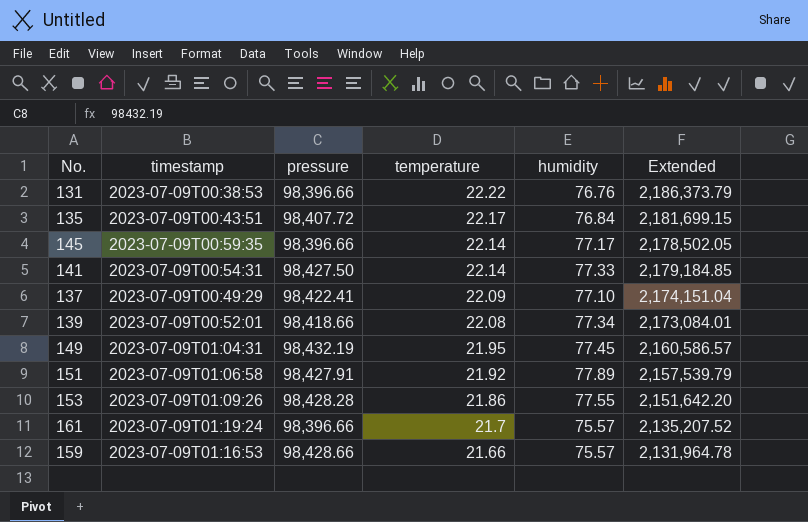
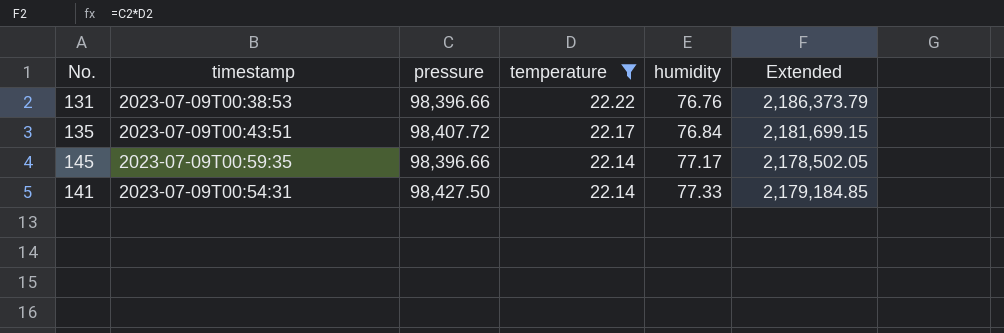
filter: none -> temperature >= 22.14

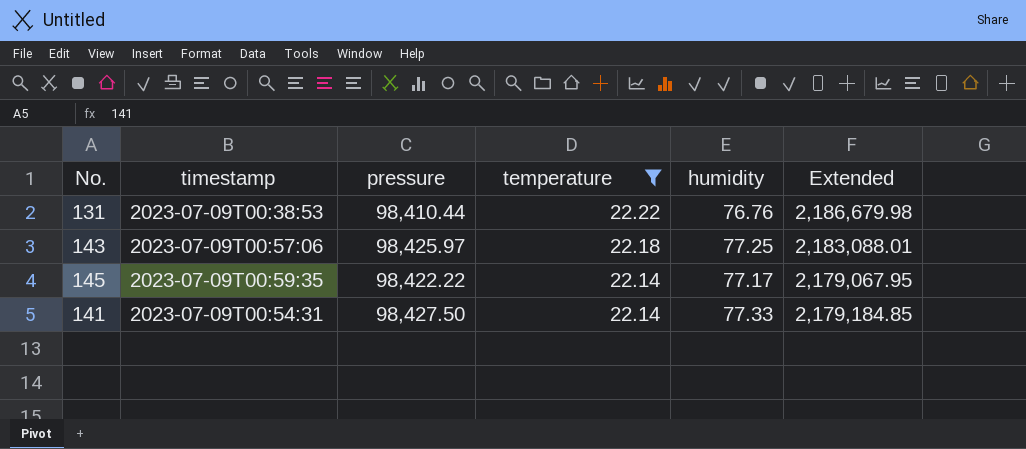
row 135: 2023-07-09T00:43:51 | 98,407.72 | 22.17 | 76.84 | 2,181,699.15 -> none
131 | pressure: 98,396.66 -> 98,410.44
131 | Extended: 2,186,373.79 -> 2,186,679.98
row 143: none -> 2023-07-09T00:57:06 | 98,425.97 | 22.18 | 77.25 | 2,183,088.01
145 | pressure: 98,396.66 -> 98,422.22
145 | Extended: 2,178,502.05 -> 2,179,067.95

